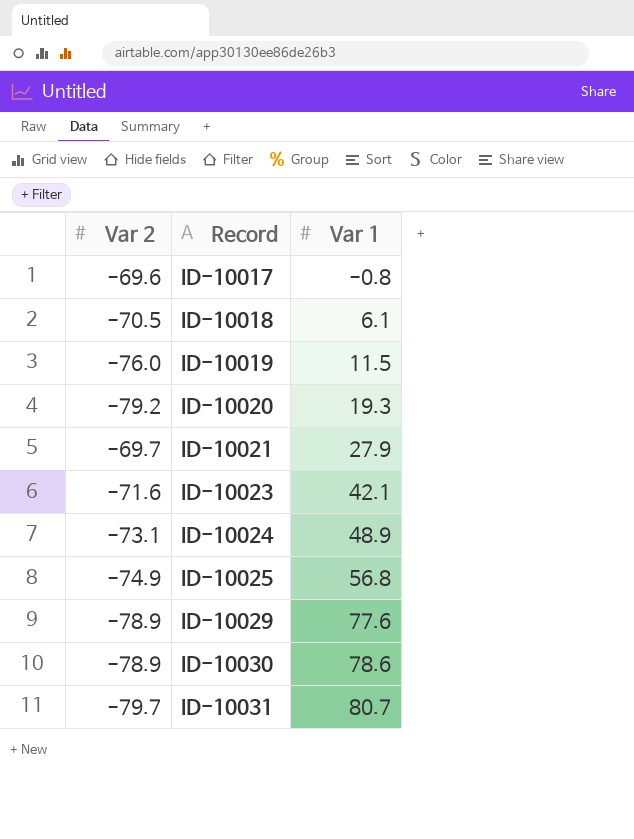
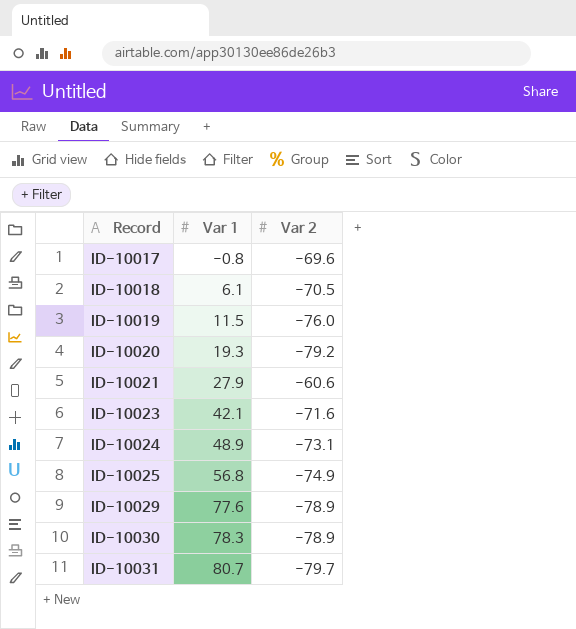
column Var 2 | position: 1 -> 3
ID-10021 | Var 2: -69.7 -> -60.6
ID-10030 | Var 1: 78.6 -> 78.3

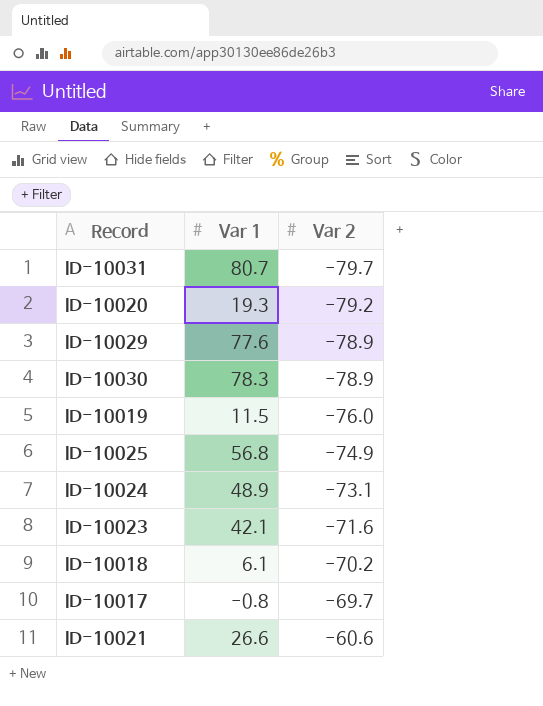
row order: Record ascending -> Var 2 ascending
ID-10018 | Var 2: -70.5 -> -70.2
ID-10017 | Var 2: -69.6 -> -69.7
ID-10021 | Var 1: 27.9 -> 26.6

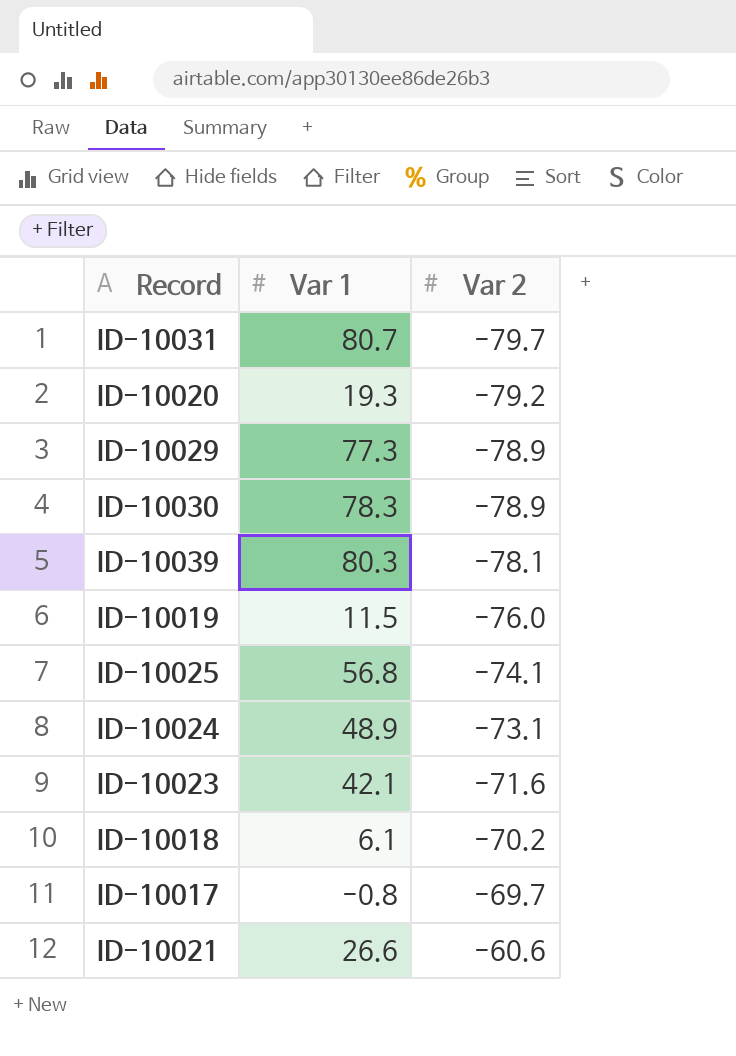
ID-10029 | Var 1: 77.6 -> 77.3
row ID-10039: none -> 80.3 | -78.1
ID-10025 | Var 2: -74.9 -> -74.1

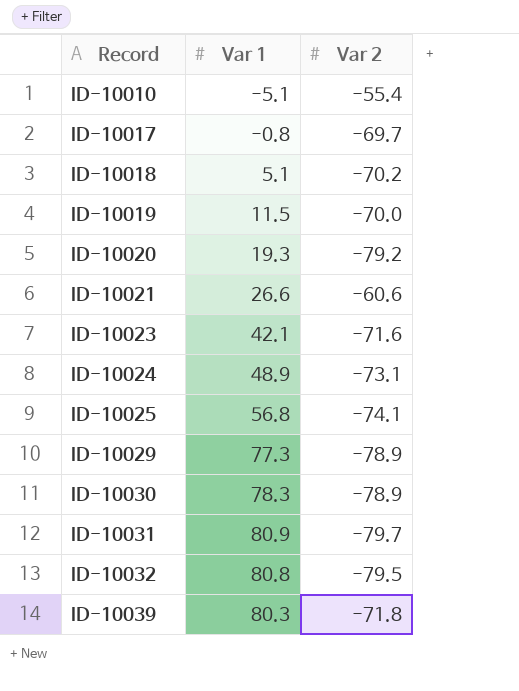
row order: Var 2 ascending -> Record ascending
row ID-10010: none -> -5.1 | -55.4
ID-10018 | Var 1: 6.1 -> 5.1
ID-10019 | Var 2: -76.0 -> -70.0
ID-10031 | Var 1: 80.7 -> 80.9
row ID-10032: none -> 80.8 | -79.5
ID-10039 | Var 2: -78.1 -> -71.8

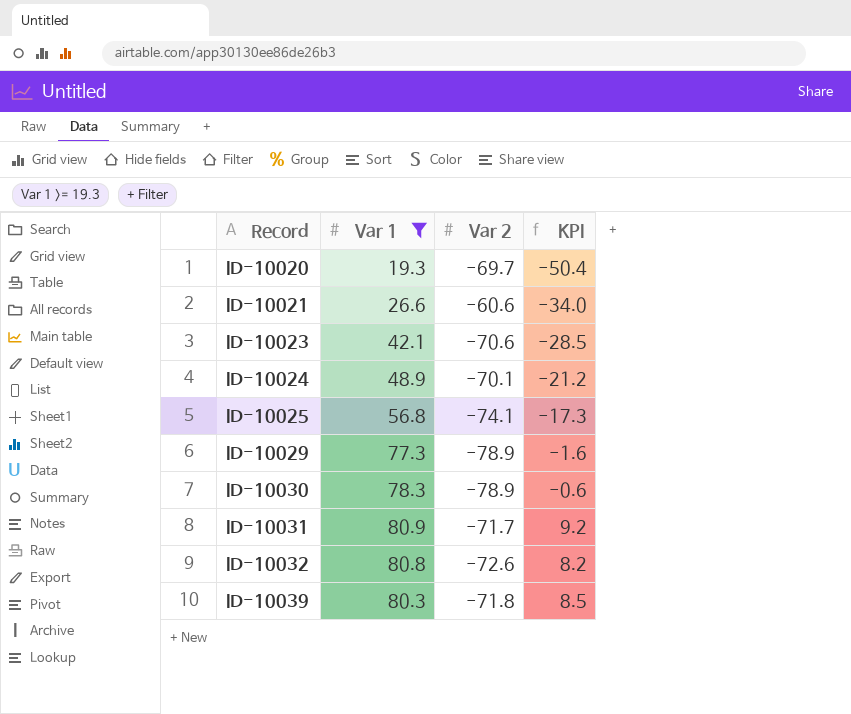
filter: none -> Var 1 >= 19.3
column KPI | formula: none -> [Var 1] + [Var 2]
ID-10020 | Var 2: -79.2 -> -69.7
ID-10023 | Var 2: -71.6 -> -70.6
ID-10024 | Var 2: -73.1 -> -70.1
ID-10031 | Var 2: -79.7 -> -71.7
ID-10032 | Var 2: -79.5 -> -72.6

